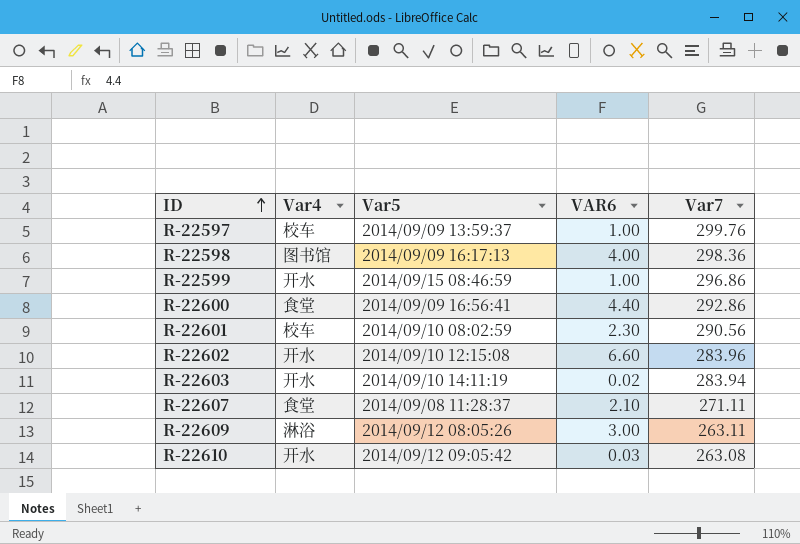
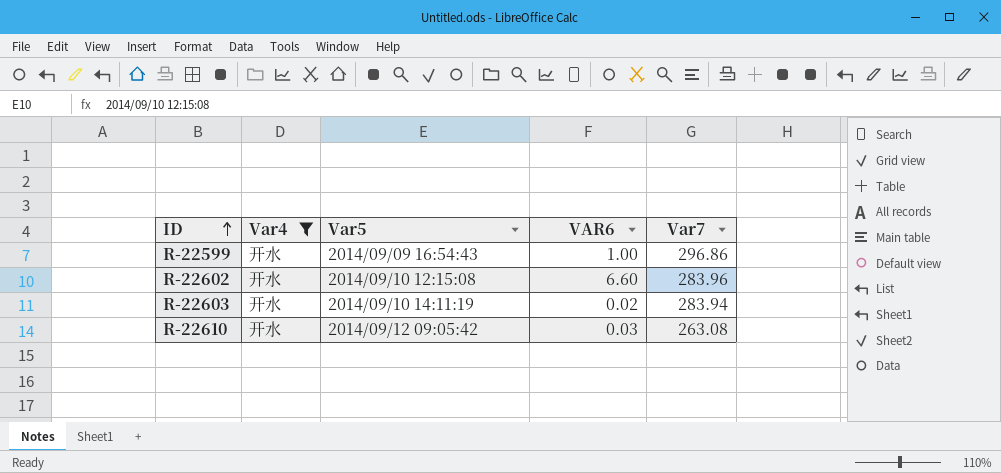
filter: none -> Var4 = 开水
R-22599 | Var5: 2014/09/15 08:46:59 -> 2014/09/09 16:54:43

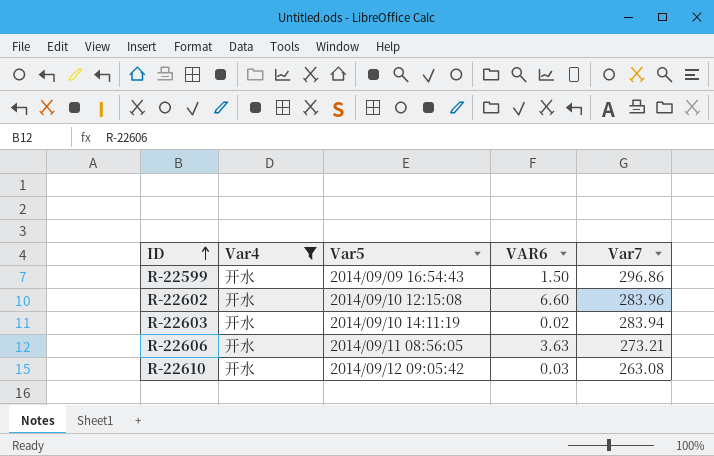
R-22599 | VAR6: 1.00 -> 1.50
row R-22606: none -> 开水 | 2014/09/11 08:56:05 | 3.63 | 273.21

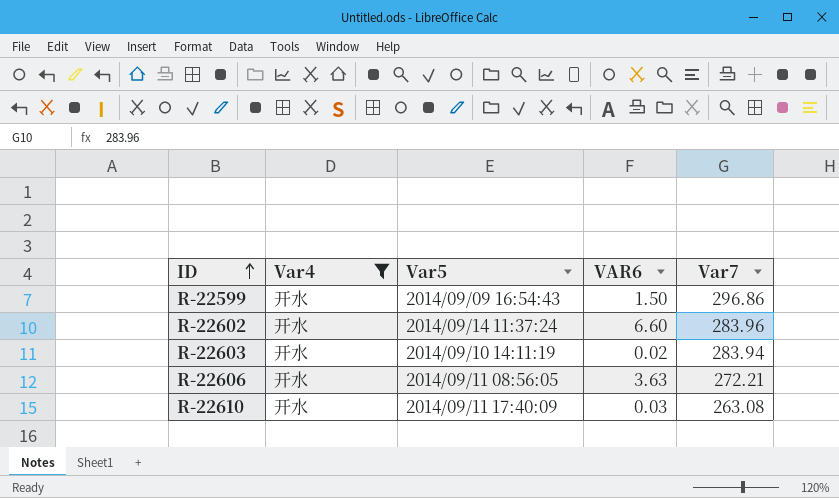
R-22602 | Var5: 2014/09/10 12:15:08 -> 2014/09/14 11:37:24
R-22606 | Var7: 273.21 -> 272.21
R-22610 | Var5: 2014/09/12 09:05:42 -> 2014/09/11 17:40:09

